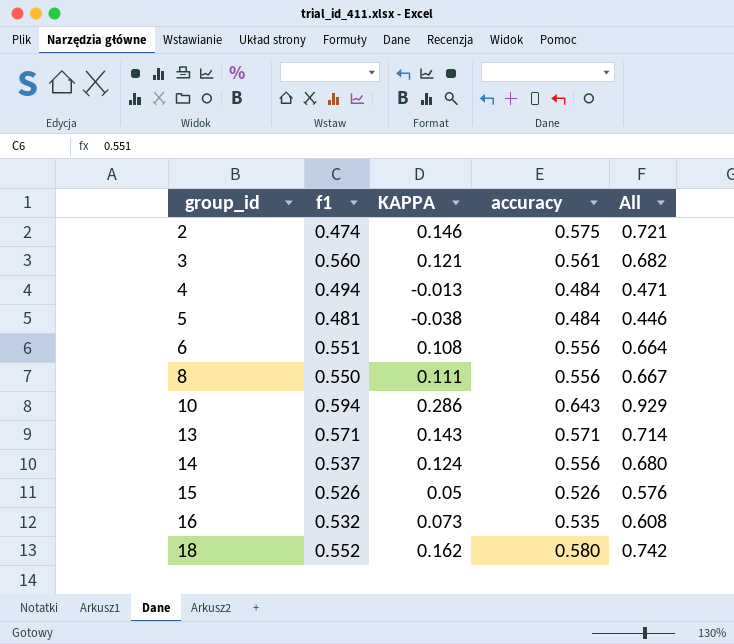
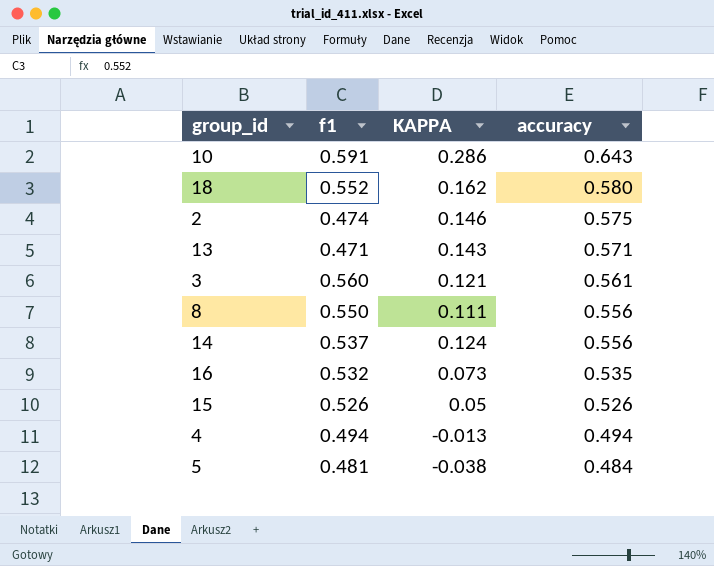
row order: group_id ascending -> accuracy descending
column All | formula: [KAPPA] + [accuracy] -> none
row 6: 0.551 | 0.108 | 0.556 | 0.664 -> none
10 | f1: 0.594 -> 0.591
13 | f1: 0.571 -> 0.471
4 | accuracy: 0.484 -> 0.494

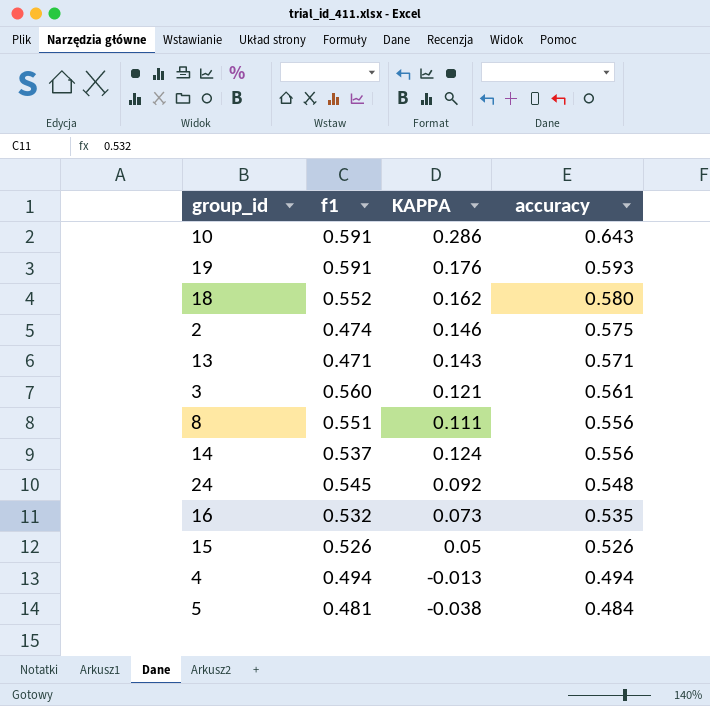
row 19: none -> 0.591 | 0.176 | 0.593
8 | f1: 0.550 -> 0.551
row 24: none -> 0.545 | 0.092 | 0.548

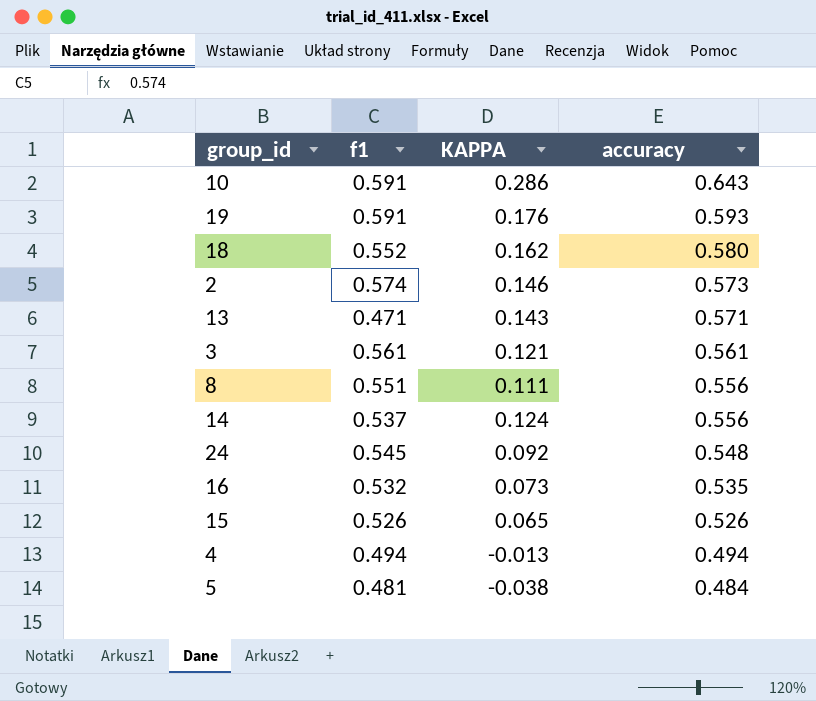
2 | f1: 0.474 -> 0.574
2 | accuracy: 0.575 -> 0.573
3 | f1: 0.560 -> 0.561
15 | KAPPA: 0.05 -> 0.065

